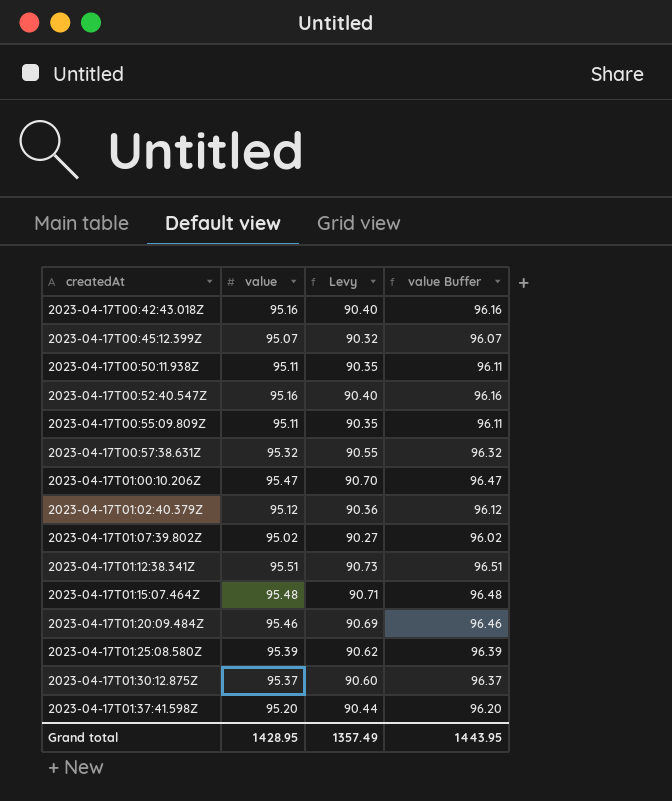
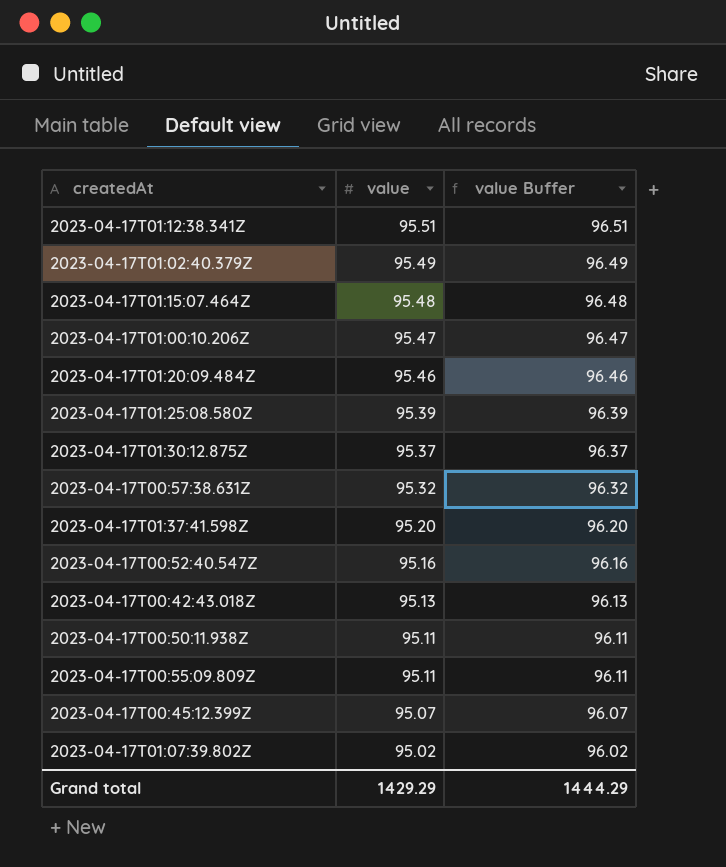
row order: createdAt ascending -> value descending
column Levy | formula: [value] * 0.95 -> none
2023-04-17T01:02:40.379Z | value: 95.12 -> 95.49
2023-04-17T01:02:40.379Z | value Buffer: 96.12 -> 96.49
2023-04-17T00:42:43.018Z | value: 95.16 -> 95.13
2023-04-17T00:42:43.018Z | value Buffer: 96.16 -> 96.13
Grand total | value: 1428.95 -> 1429.29
Grand total | value Buffer: 1443.95 -> 1444.29

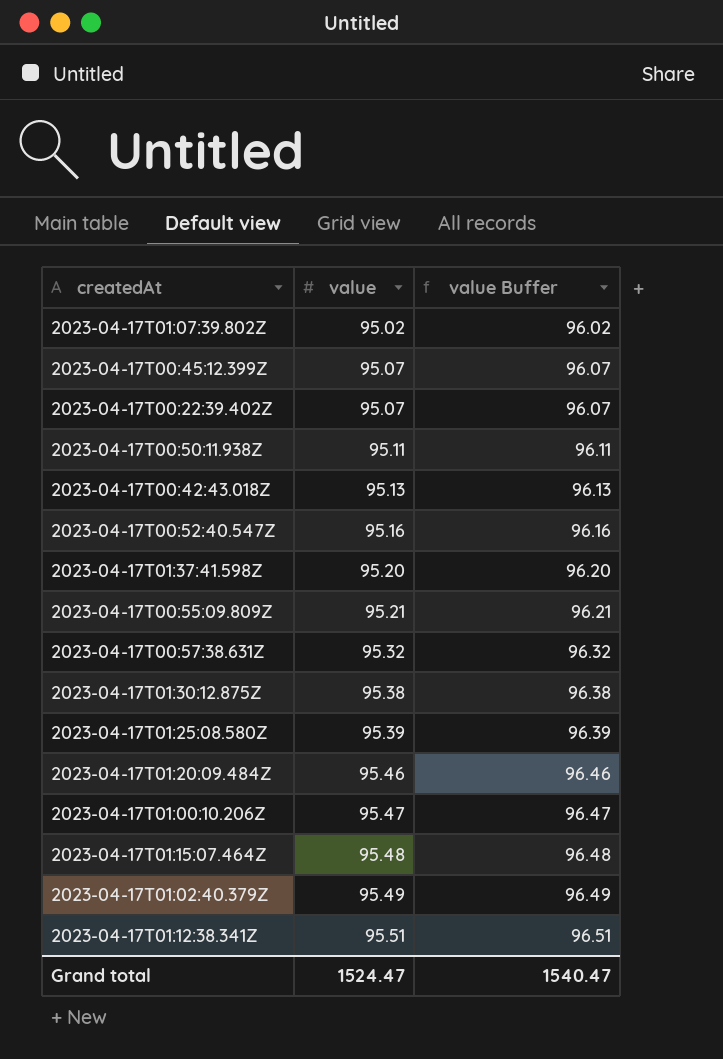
row order: value descending -> value ascending
row 2023-04-17T00:22:39.402Z: none -> 95.07 | 96.07
2023-04-17T00:55:09.809Z | value: 95.11 -> 95.21
2023-04-17T00:55:09.809Z | value Buffer: 96.11 -> 96.21
2023-04-17T01:30:12.875Z | value: 95.37 -> 95.38
2023-04-17T01:30:12.875Z | value Buffer: 96.37 -> 96.38
Grand total | value: 1429.29 -> 1524.47
Grand total | value Buffer: 1444.29 -> 1540.47

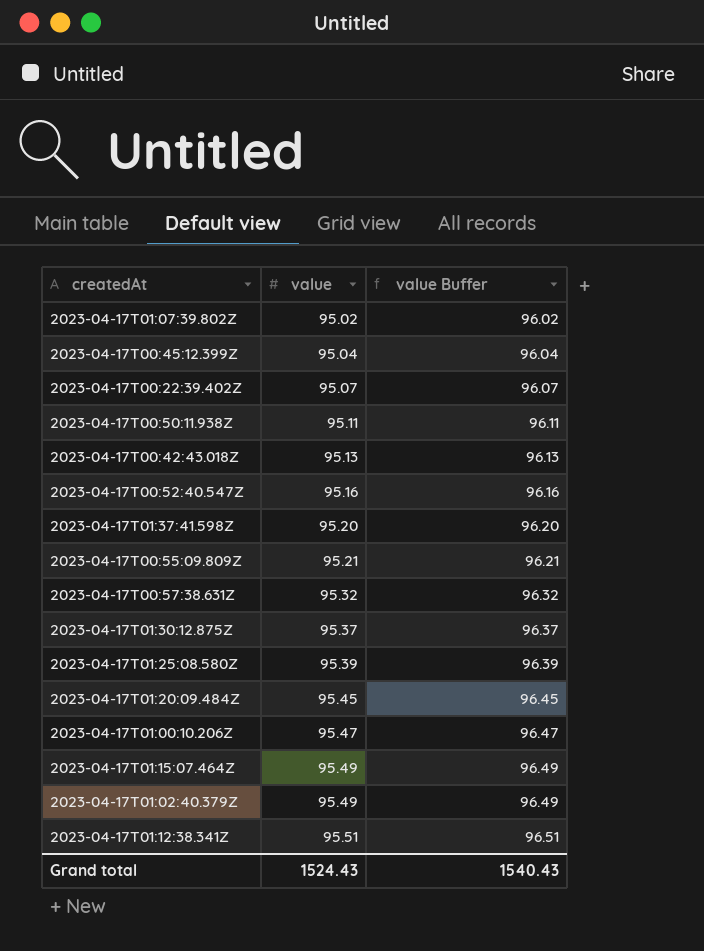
2023-04-17T00:45:12.399Z | value: 95.07 -> 95.04
2023-04-17T00:45:12.399Z | value Buffer: 96.07 -> 96.04
2023-04-17T01:30:12.875Z | value: 95.38 -> 95.37
2023-04-17T01:30:12.875Z | value Buffer: 96.38 -> 96.37
2023-04-17T01:20:09.484Z | value: 95.46 -> 95.45
2023-04-17T01:20:09.484Z | value Buffer: 96.46 -> 96.45
2023-04-17T01:15:07.464Z | value: 95.48 -> 95.49
2023-04-17T01:15:07.464Z | value Buffer: 96.48 -> 96.49
Grand total | value: 1524.47 -> 1524.43
Grand total | value Buffer: 1540.47 -> 1540.43

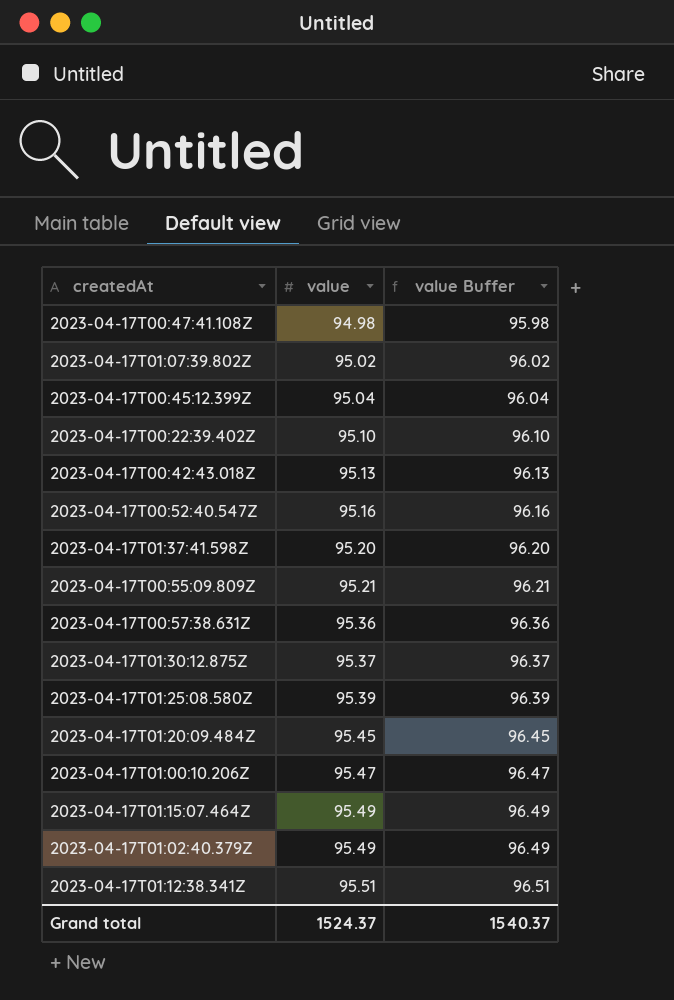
row 2023-04-17T00:50:11.938Z: 95.11 | 96.11 -> none
row 2023-04-17T00:47:41.108Z: none -> 94.98 | 95.98
2023-04-17T00:22:39.402Z | value: 95.07 -> 95.10
2023-04-17T00:22:39.402Z | value Buffer: 96.07 -> 96.10
2023-04-17T00:57:38.631Z | value: 95.32 -> 95.36
2023-04-17T00:57:38.631Z | value Buffer: 96.32 -> 96.36
Grand total | value: 1524.43 -> 1524.37
Grand total | value Buffer: 1540.43 -> 1540.37

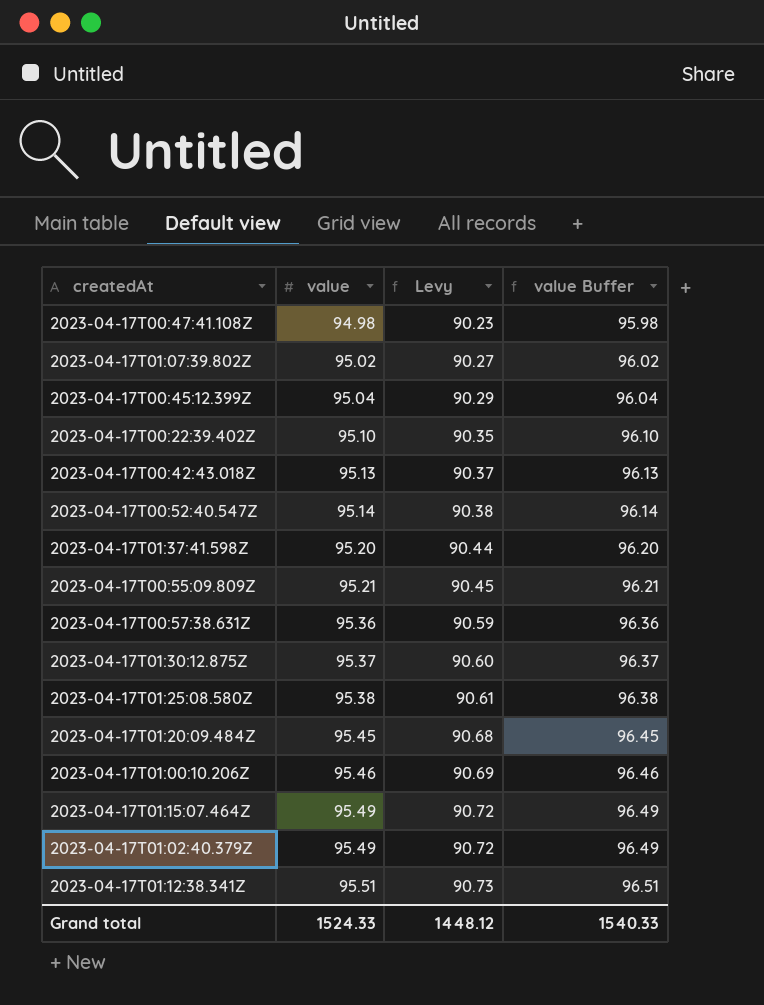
column Levy | formula: none -> [value] * 0.95
2023-04-17T00:52:40.547Z | value: 95.16 -> 95.14
2023-04-17T00:52:40.547Z | value Buffer: 96.16 -> 96.14
2023-04-17T01:25:08.580Z | value: 95.39 -> 95.38
2023-04-17T01:25:08.580Z | value Buffer: 96.39 -> 96.38
2023-04-17T01:00:10.206Z | value: 95.47 -> 95.46
2023-04-17T01:00:10.206Z | value Buffer: 96.47 -> 96.46
Grand total | value: 1524.37 -> 1524.33
Grand total | value Buffer: 1540.37 -> 1540.33

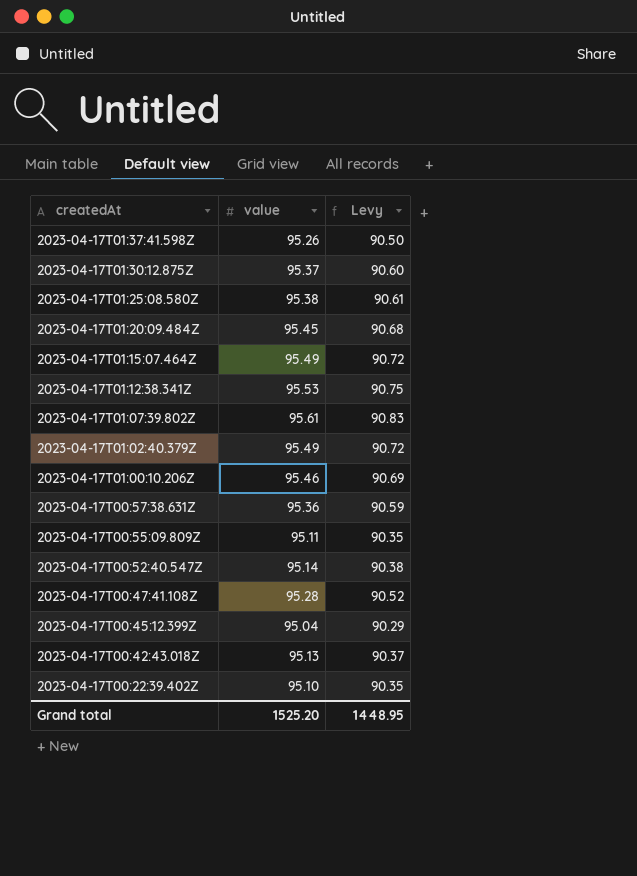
row order: value ascending -> createdAt descending
column value Buffer | formula: [value] + 1 -> none
2023-04-17T01:37:41.598Z | value: 95.20 -> 95.26
2023-04-17T01:37:41.598Z | Levy: 90.44 -> 90.50
2023-04-17T01:12:38.341Z | value: 95.51 -> 95.53
2023-04-17T01:12:38.341Z | Levy: 90.73 -> 90.75
2023-04-17T01:07:39.802Z | value: 95.02 -> 95.61
2023-04-17T01:07:39.802Z | Levy: 90.27 -> 90.83
2023-04-17T00:55:09.809Z | value: 95.21 -> 95.11
2023-04-17T00:55:09.809Z | Levy: 90.45 -> 90.35
2023-04-17T00:47:41.108Z | value: 94.98 -> 95.28
2023-04-17T00:47:41.108Z | Levy: 90.23 -> 90.52
Grand total | value: 1524.33 -> 1525.20
Grand total | Levy: 1448.12 -> 1448.95

